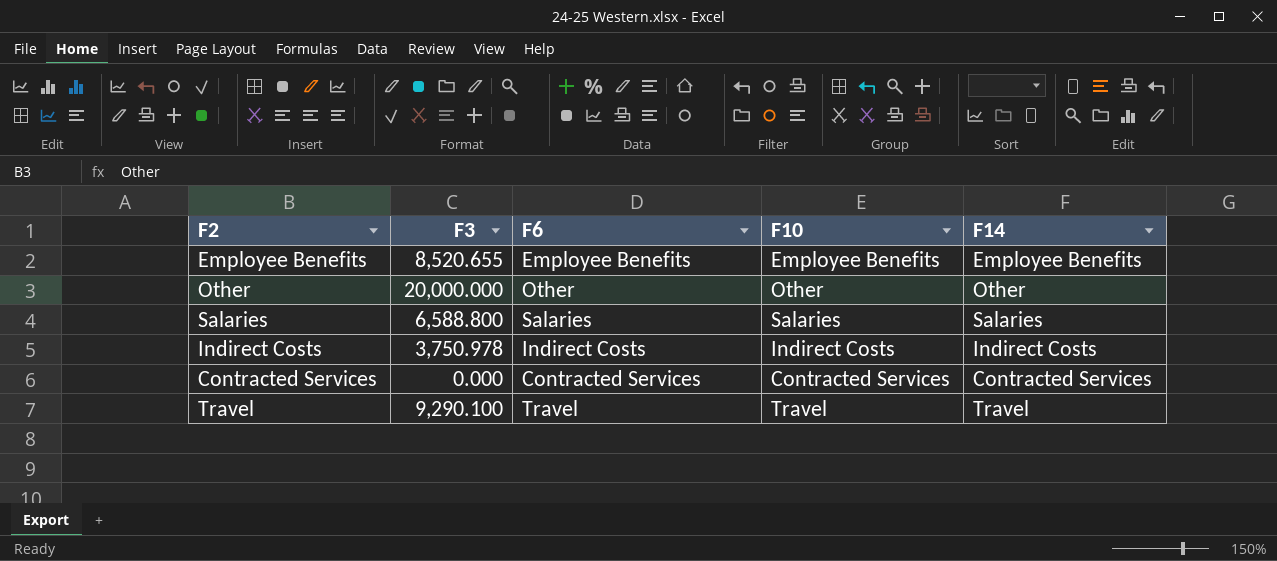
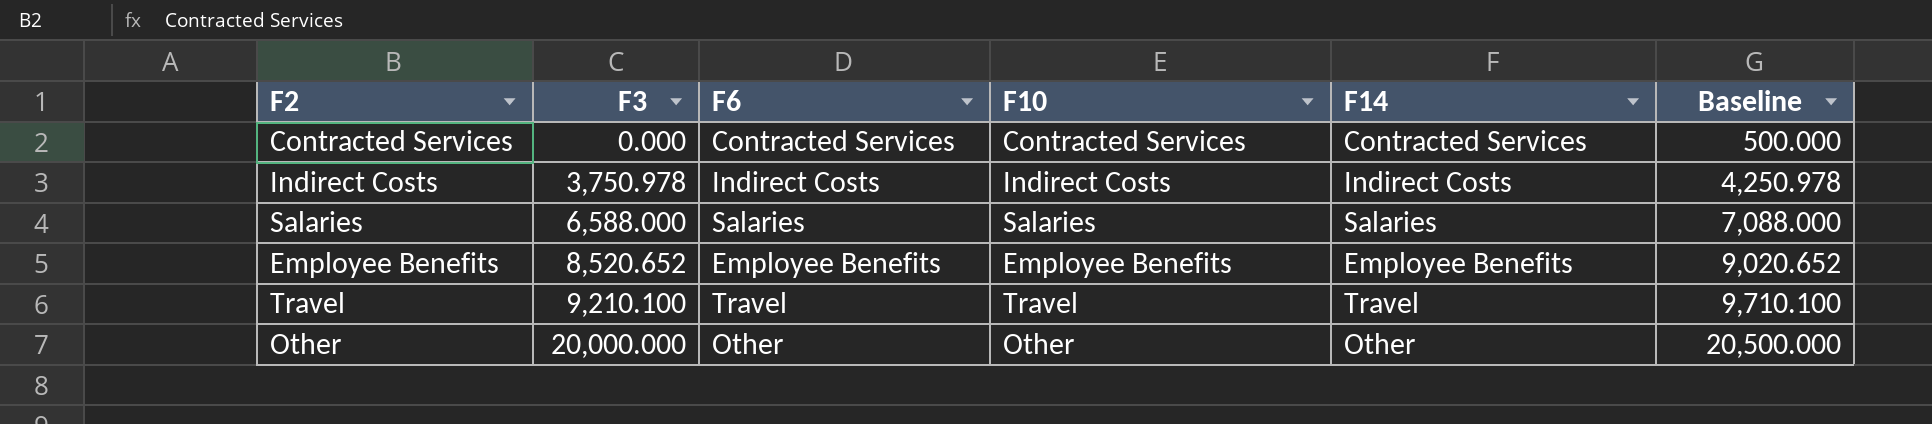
row order: none -> F3 ascending
column Baseline | formula: none -> [F3] + 500
Salaries | F3: 6,588.800 -> 6,588.000
Employee Benefits | F3: 8,520.655 -> 8,520.652
Travel | F3: 9,290.100 -> 9,210.100

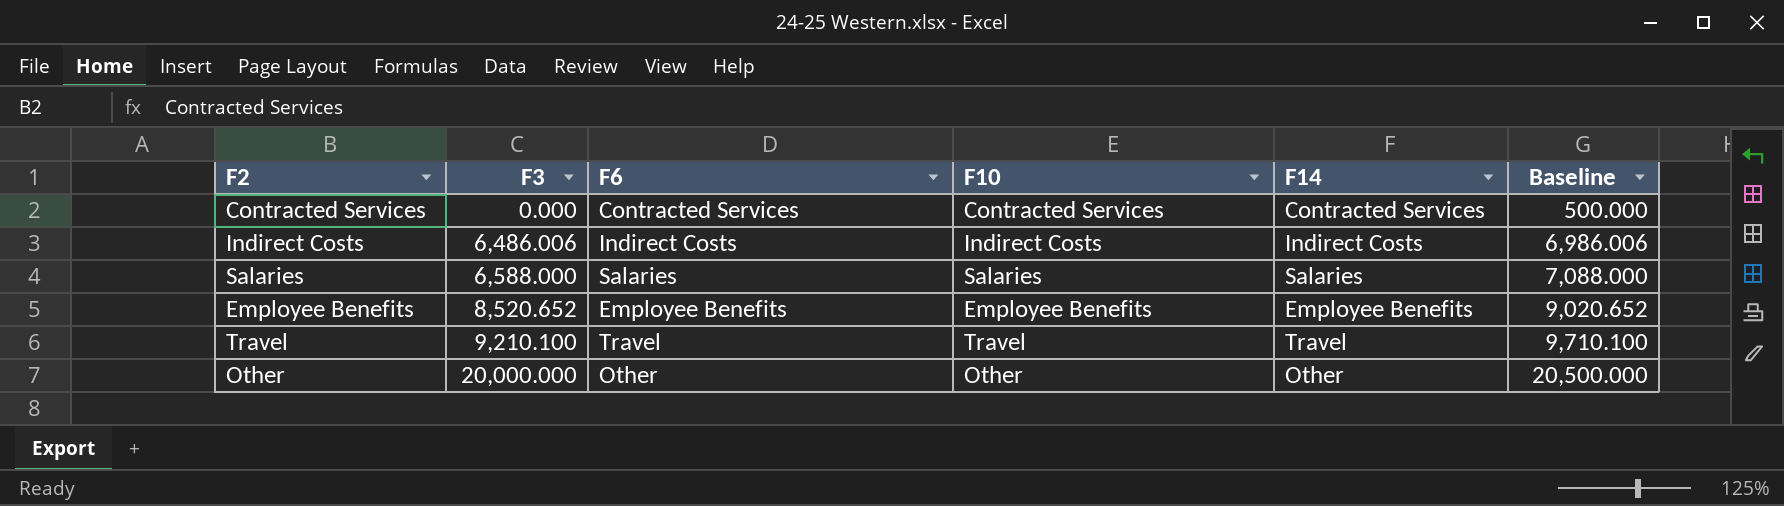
Indirect Costs | F3: 3,750.978 -> 6,486.006
Indirect Costs | Baseline: 4,250.978 -> 6,986.006

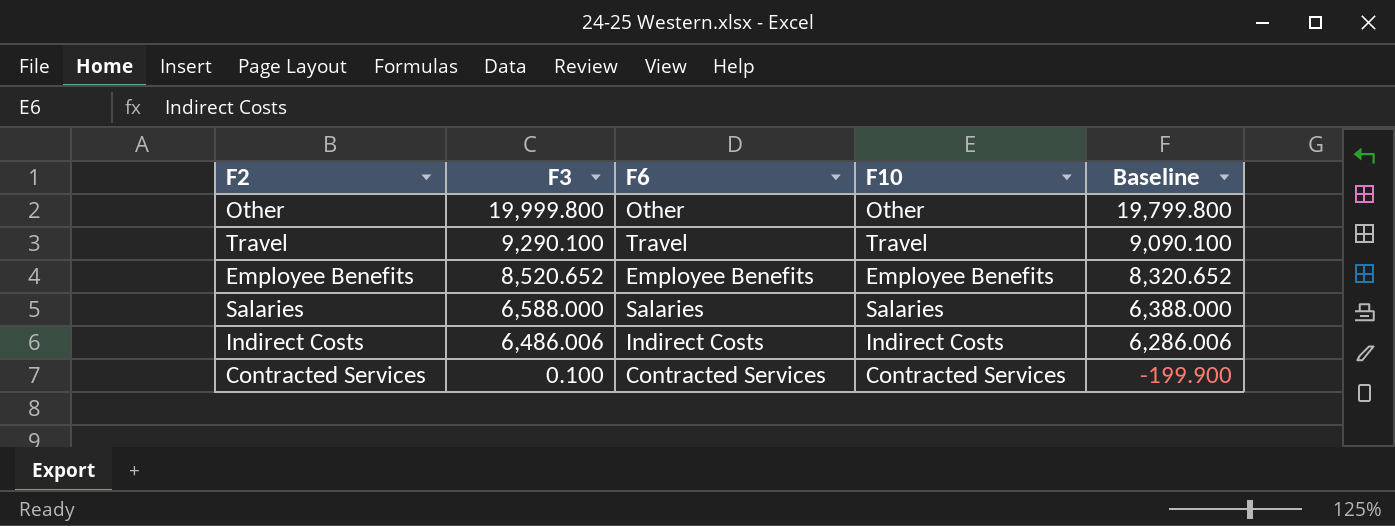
row order: F3 ascending -> F3 descending
column F14 | position: 5 -> none
column Baseline | formula: [F3] + 500 -> [F3] - 200
Other | F3: 20,000.000 -> 19,999.800
Travel | F3: 9,210.100 -> 9,290.100
Contracted Services | F3: 0.000 -> 0.100

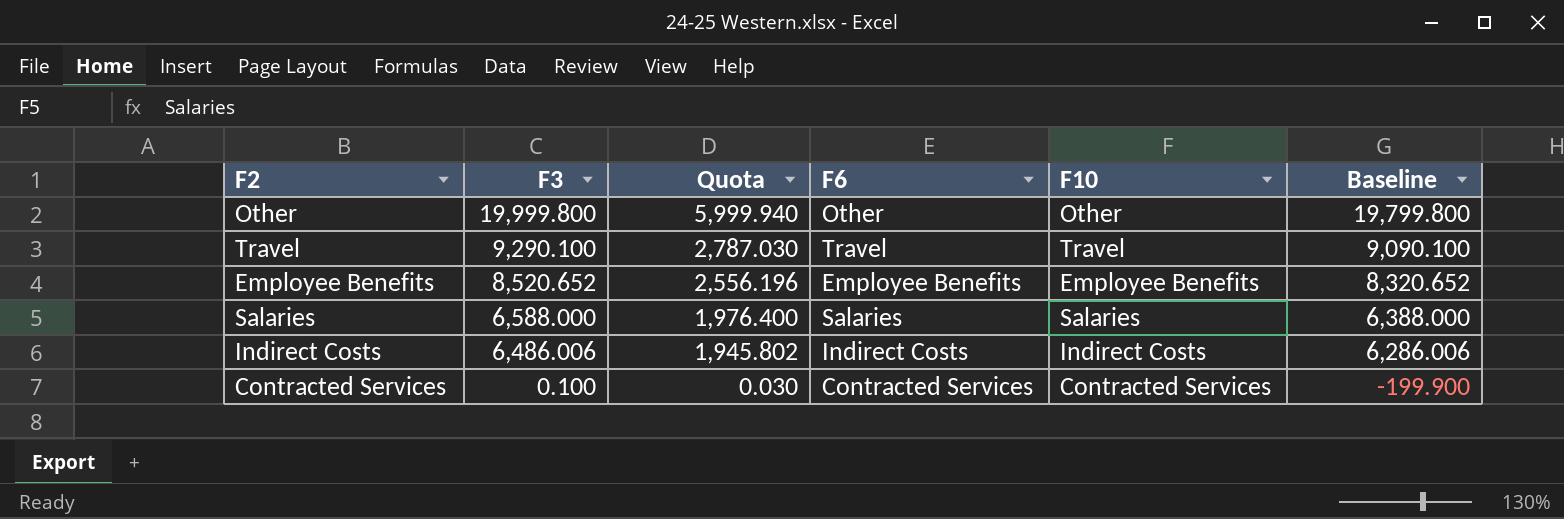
column Quota | formula: none -> [F3] * 0.3

